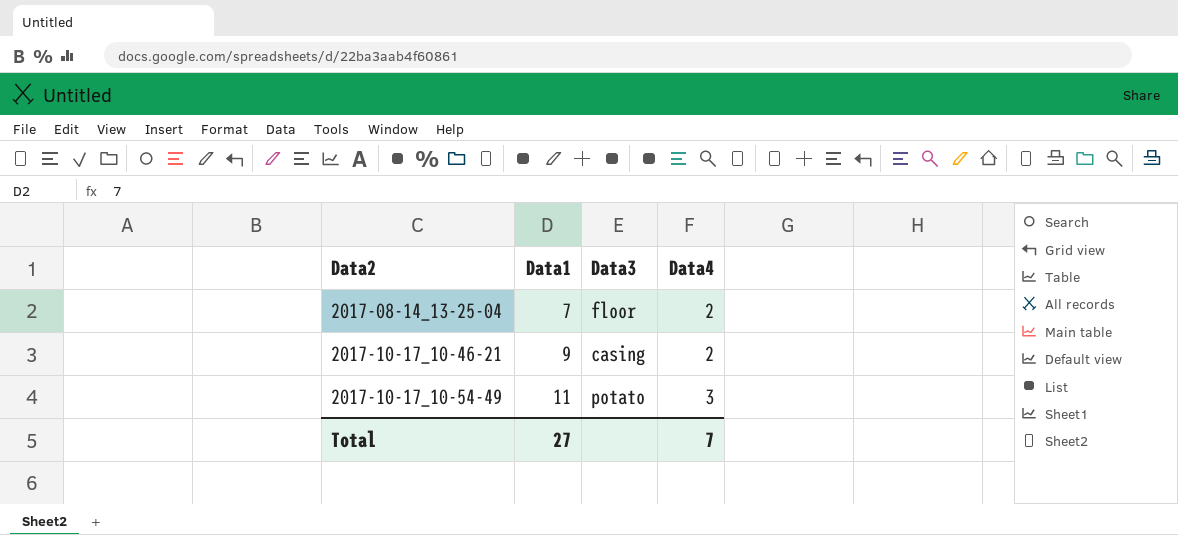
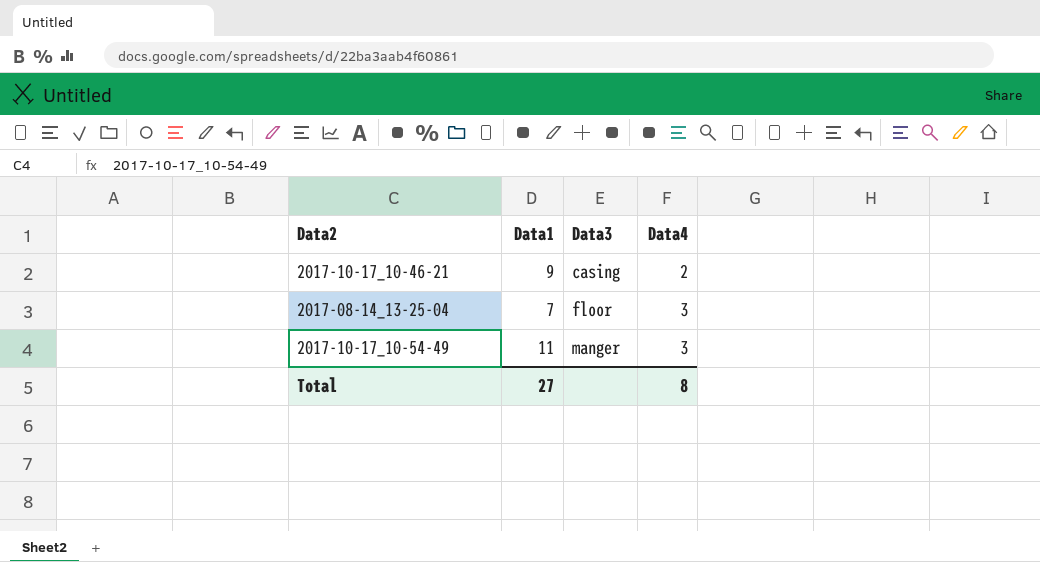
row order: Data2 ascending -> Data3 ascending
2017-08-14_13-25-04 | Data4: 2 -> 3
2017-10-17_10-54-49 | Data3: potato -> manger
Total | Data4: 7 -> 8

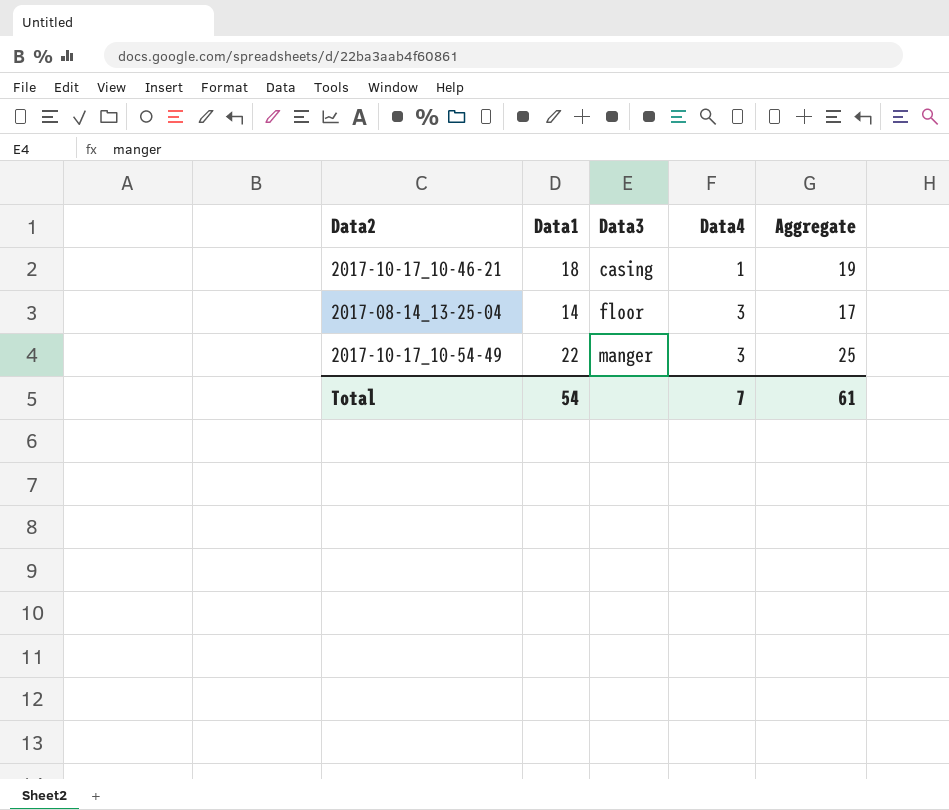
column Aggregate | formula: none -> [Data1] + [Data4]
2017-10-17_10-46-21 | Data1: 9 -> 18
2017-10-17_10-46-21 | Data4: 2 -> 1
2017-08-14_13-25-04 | Data1: 7 -> 14
2017-10-17_10-54-49 | Data1: 11 -> 22
Total | Data1: 27 -> 54
Total | Data4: 8 -> 7

